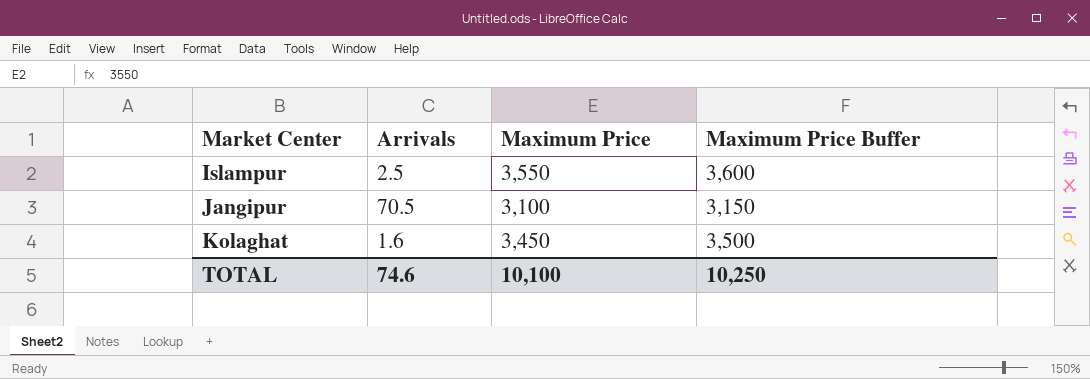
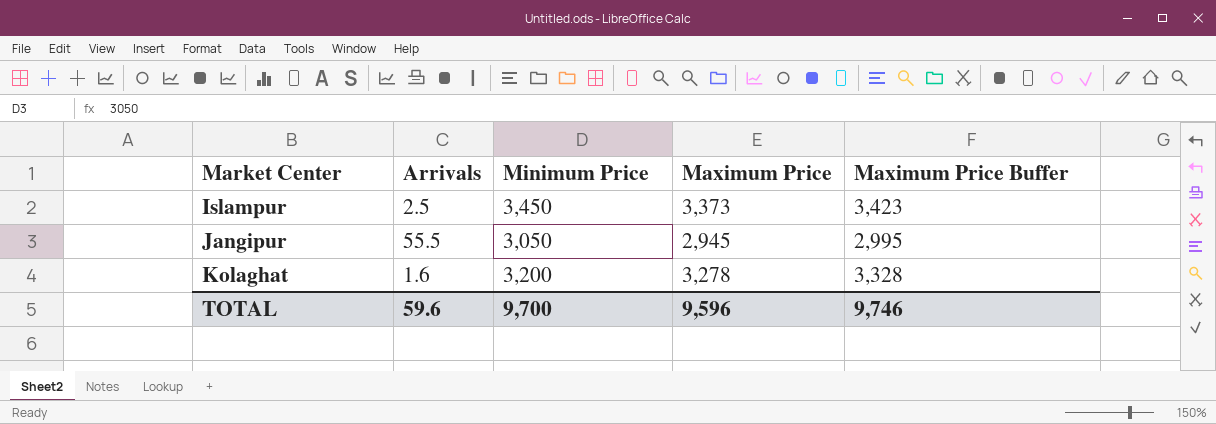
column Minimum Price | position: none -> 3
Islampur | Maximum Price: 3,550 -> 3,373
Islampur | Maximum Price Buffer: 3,600 -> 3,423
Jangipur | Arrivals: 70.5 -> 55.5
Jangipur | Maximum Price: 3,100 -> 2,945
Jangipur | Maximum Price Buffer: 3,150 -> 2,995
Kolaghat | Maximum Price: 3,450 -> 3,278
Kolaghat | Maximum Price Buffer: 3,500 -> 3,328
TOTAL | Arrivals: 74.6 -> 59.6
TOTAL | Maximum Price: 10,100 -> 9,596
TOTAL | Maximum Price Buffer: 10,250 -> 9,746

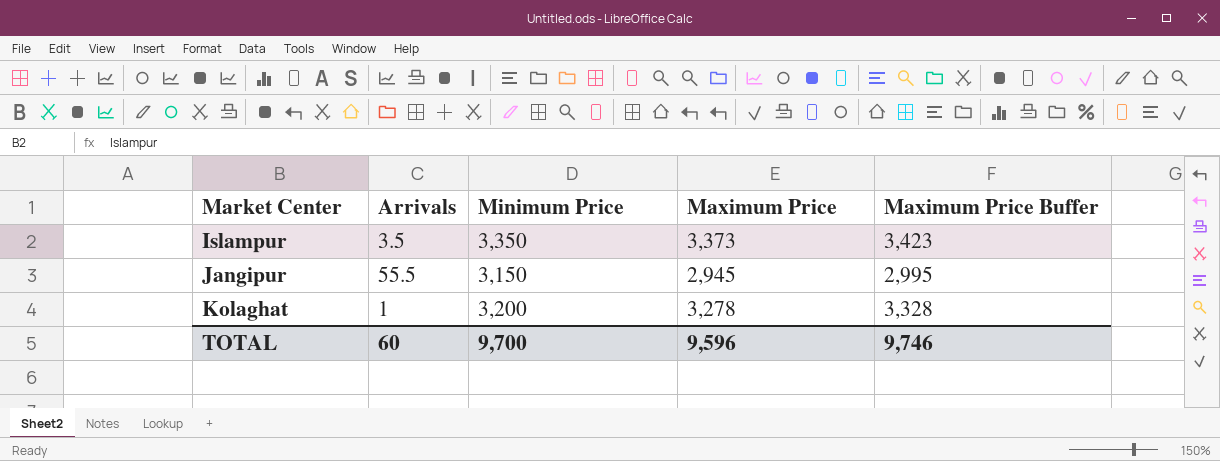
Islampur | Arrivals: 2.5 -> 3.5
Islampur | Minimum Price: 3,450 -> 3,350
Jangipur | Minimum Price: 3,050 -> 3,150
Kolaghat | Arrivals: 1.6 -> 1
TOTAL | Arrivals: 59.6 -> 60

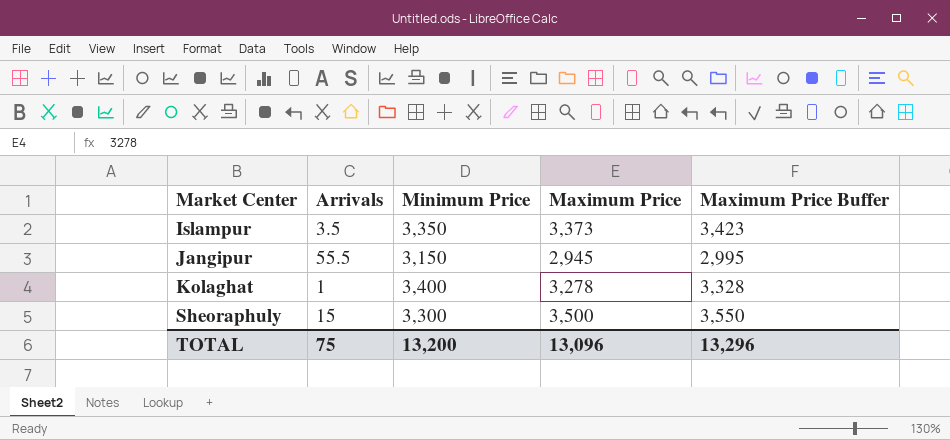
Kolaghat | Minimum Price: 3,200 -> 3,400
row Sheoraphuly: none -> 15 | 3,300 | 3,500 | 3,550
TOTAL | Arrivals: 60 -> 75
TOTAL | Minimum Price: 9,700 -> 13,200
TOTAL | Maximum Price: 9,596 -> 13,096
TOTAL | Maximum Price Buffer: 9,746 -> 13,296

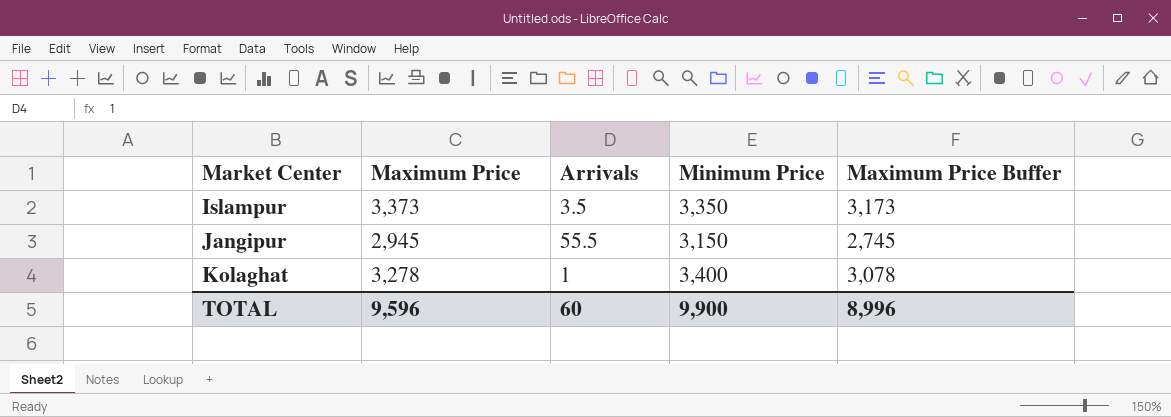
column Maximum Price | position: 4 -> 2
column Maximum Price Buffer | formula: [Maximum Price] + 50 -> [Maximum Price] - 200
row Sheoraphuly: 15 | 3,300 | 3,500 | 3,550 -> none
TOTAL | Maximum Price: 13,096 -> 9,596
TOTAL | Arrivals: 75 -> 60
TOTAL | Minimum Price: 13,200 -> 9,900
TOTAL | Maximum Price Buffer: 13,296 -> 8,996

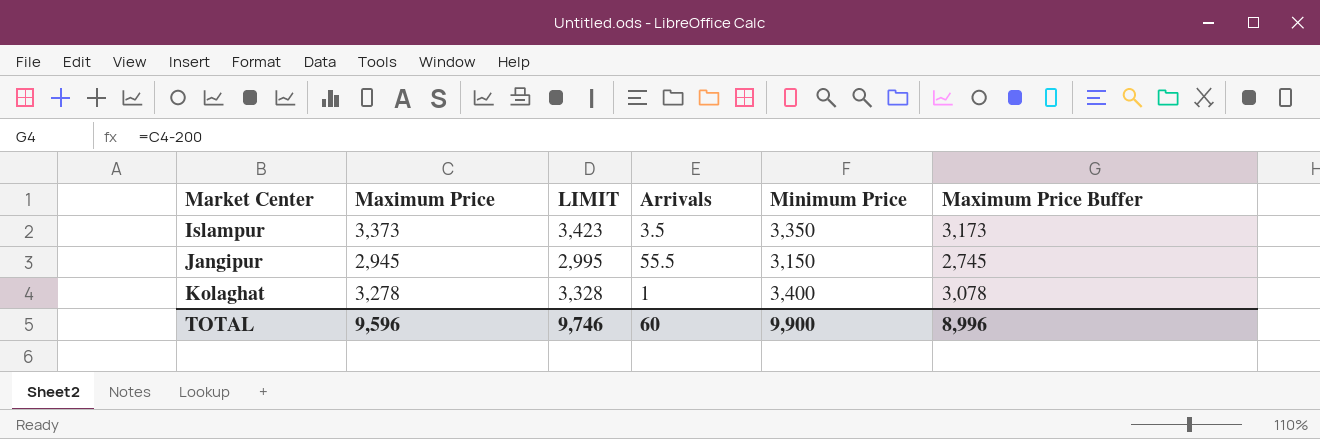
column LIMIT | formula: none -> [Maximum Price] + 50

